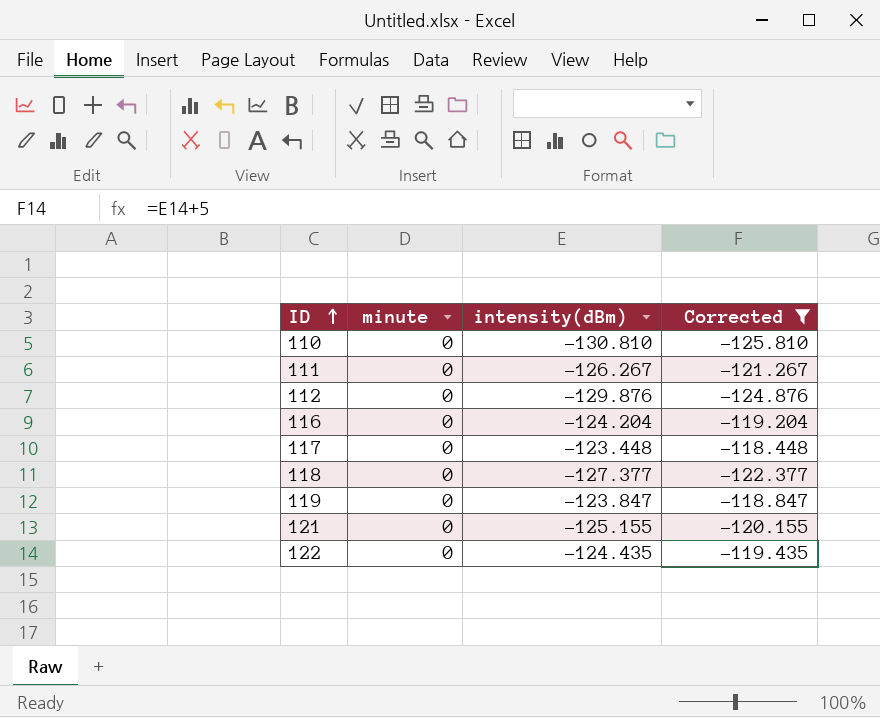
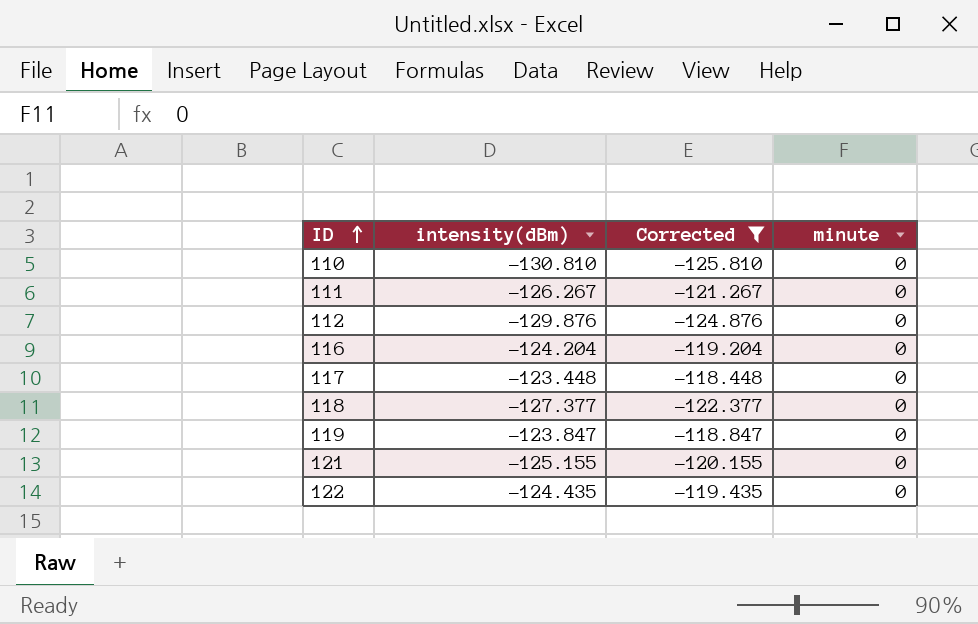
column minute | position: 2 -> 4

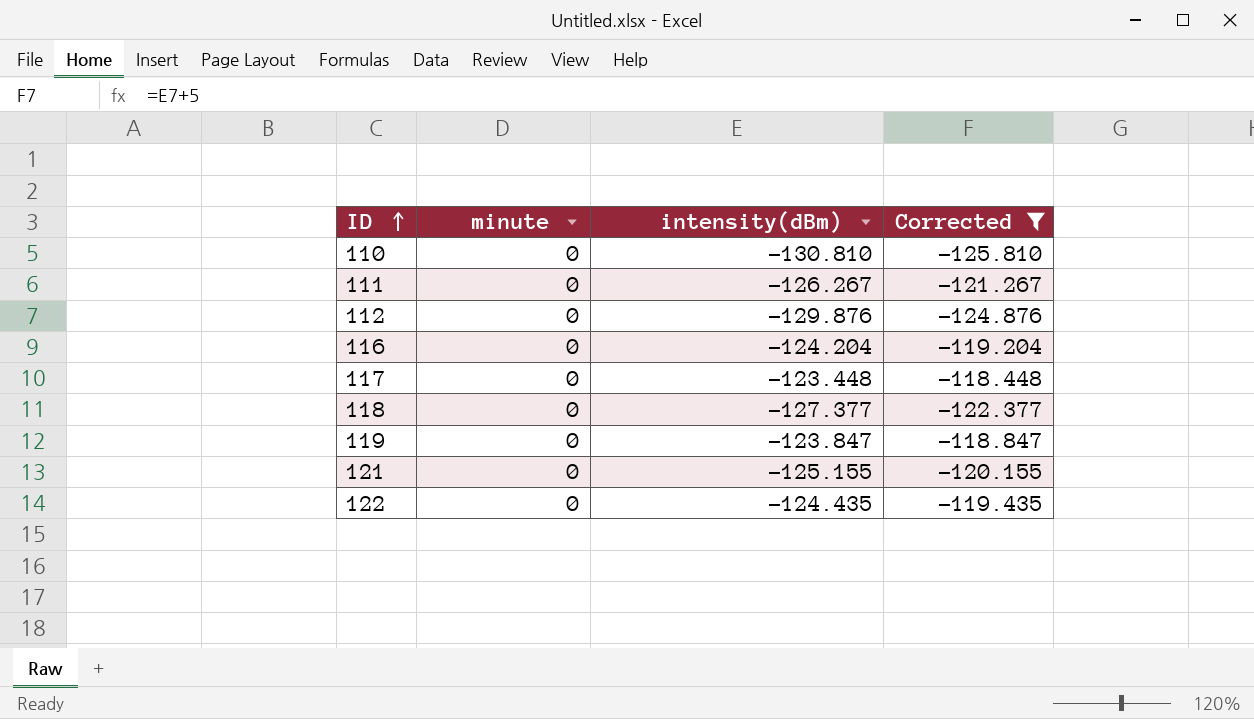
column minute | position: 4 -> 2

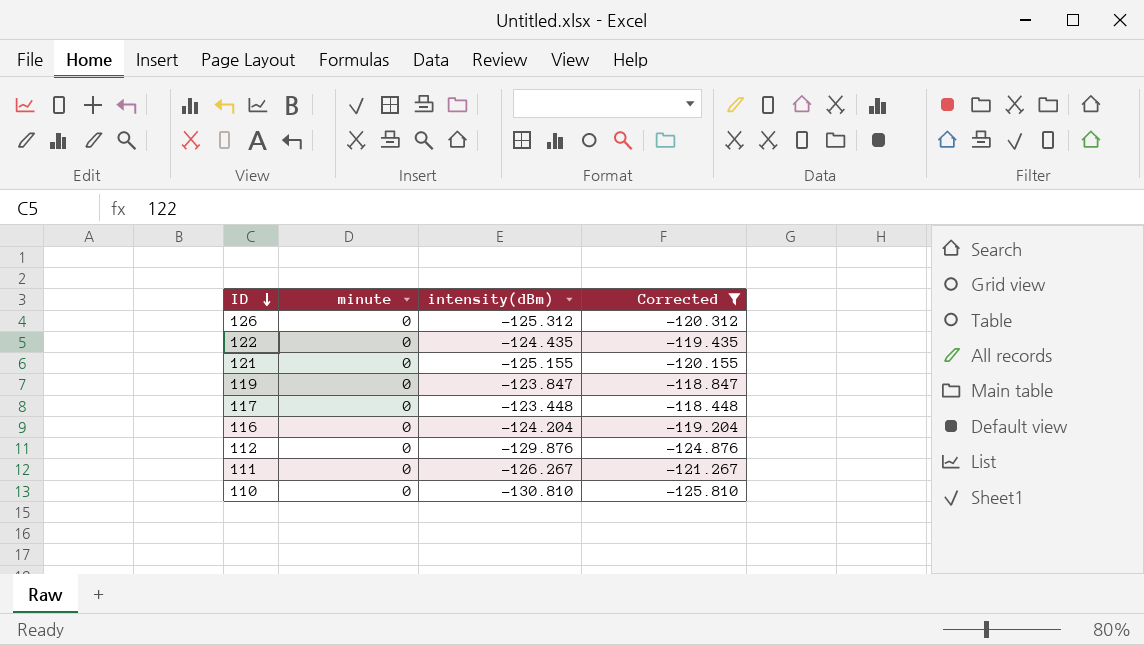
row order: ID ascending -> ID descending
row 118: 0 | -127.377 | -122.377 -> none
row 126: none -> 0 | -125.312 | -120.312

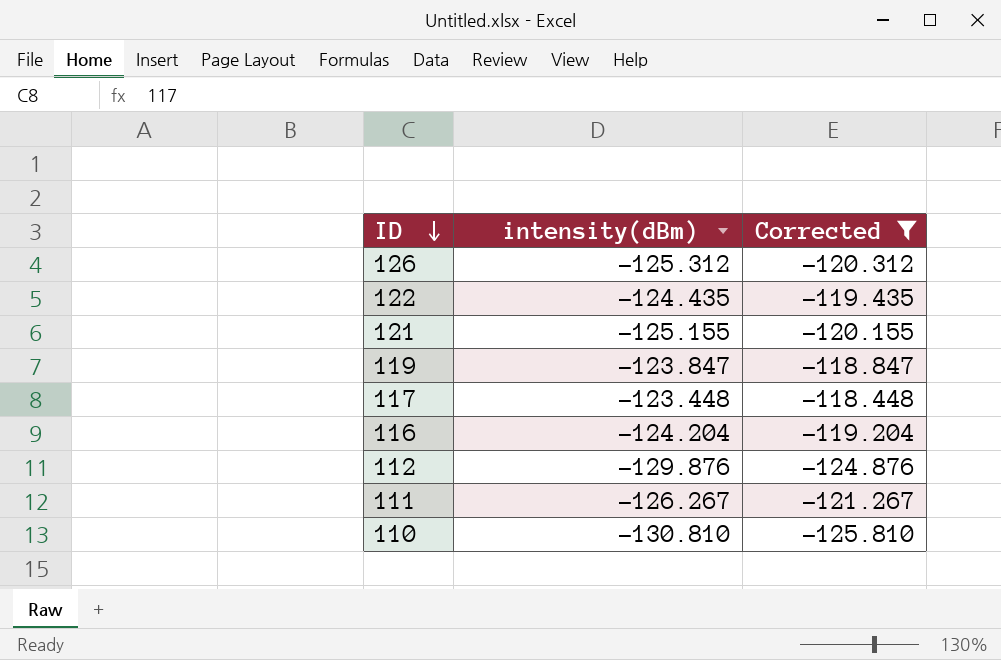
column minute | position: 2 -> none

